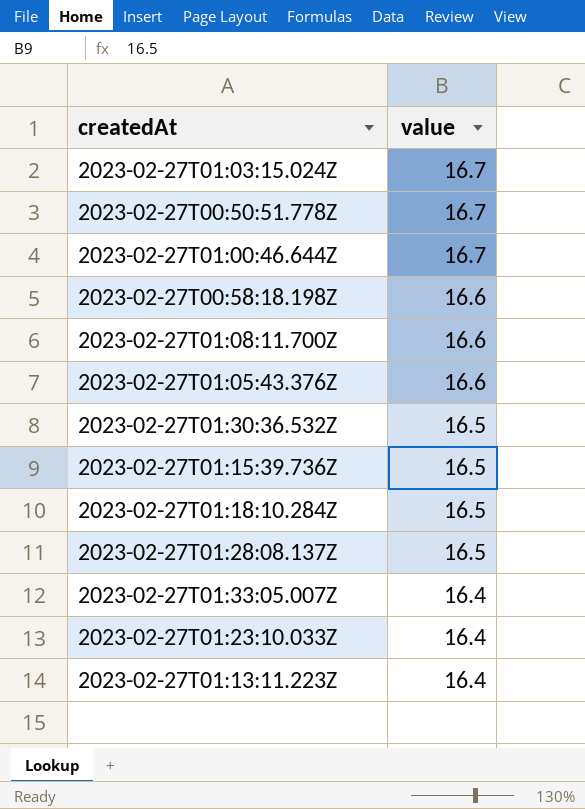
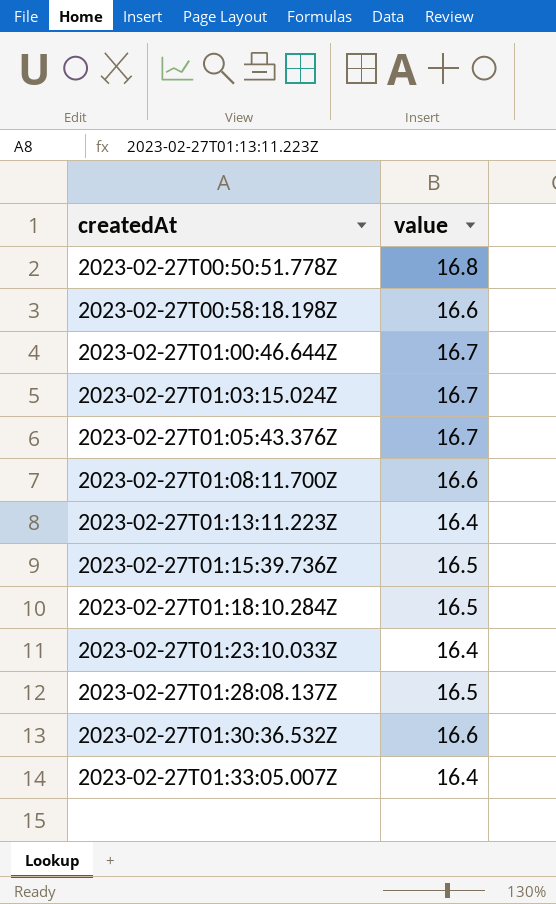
row order: value descending -> createdAt ascending
2023-02-27T00:50:51.778Z | value: 16.7 -> 16.8
2023-02-27T01:05:43.376Z | value: 16.6 -> 16.7
2023-02-27T01:30:36.532Z | value: 16.5 -> 16.6

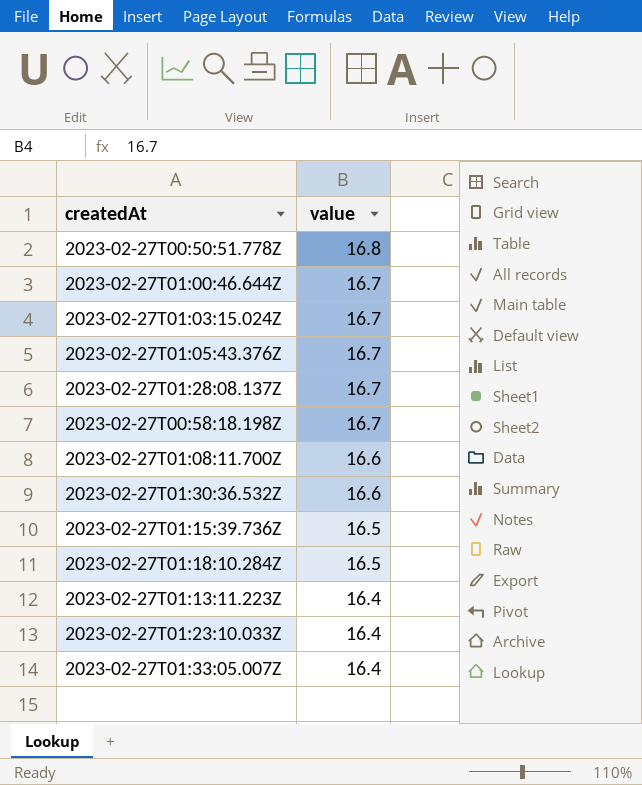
row order: createdAt ascending -> value descending
2023-02-27T01:28:08.137Z | value: 16.5 -> 16.7
2023-02-27T00:58:18.198Z | value: 16.6 -> 16.7

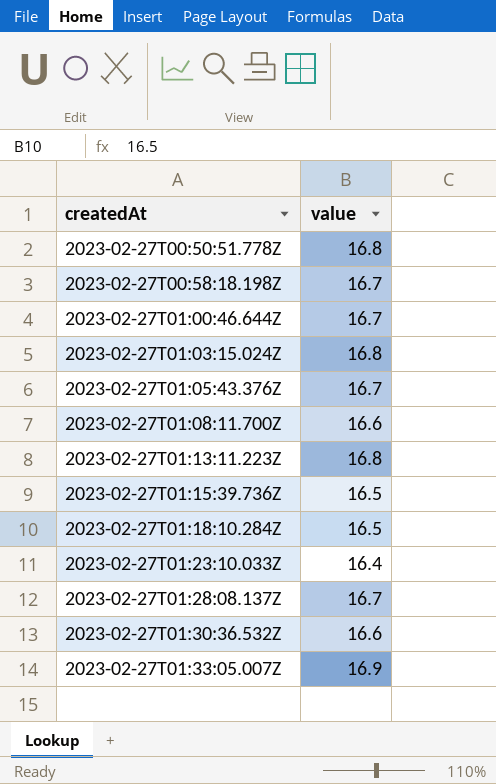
row order: value descending -> createdAt ascending
2023-02-27T01:03:15.024Z | value: 16.7 -> 16.8
2023-02-27T01:13:11.223Z | value: 16.4 -> 16.8
2023-02-27T01:33:05.007Z | value: 16.4 -> 16.9

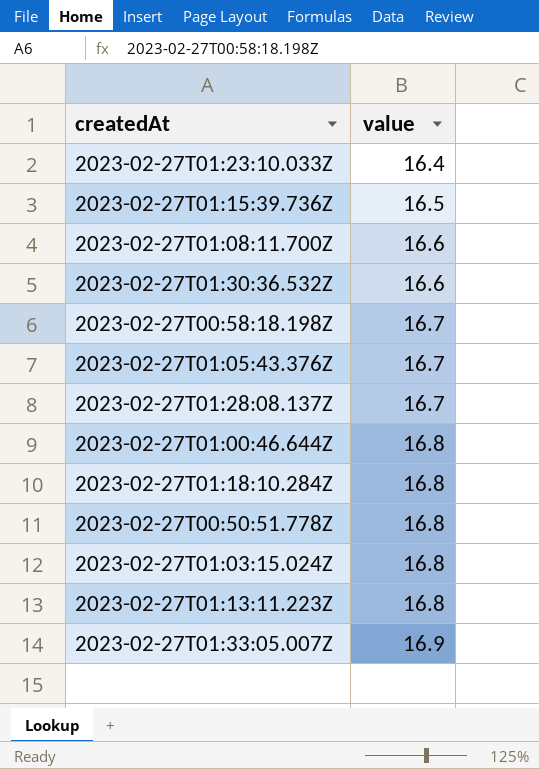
row order: createdAt ascending -> value ascending
2023-02-27T01:00:46.644Z | value: 16.7 -> 16.8
2023-02-27T01:18:10.284Z | value: 16.5 -> 16.8

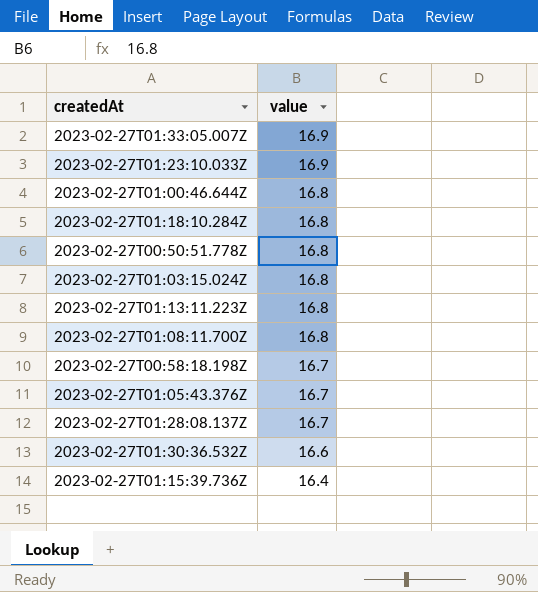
row order: value ascending -> value descending
2023-02-27T01:23:10.033Z | value: 16.4 -> 16.9
2023-02-27T01:08:11.700Z | value: 16.6 -> 16.8
2023-02-27T01:15:39.736Z | value: 16.5 -> 16.4

